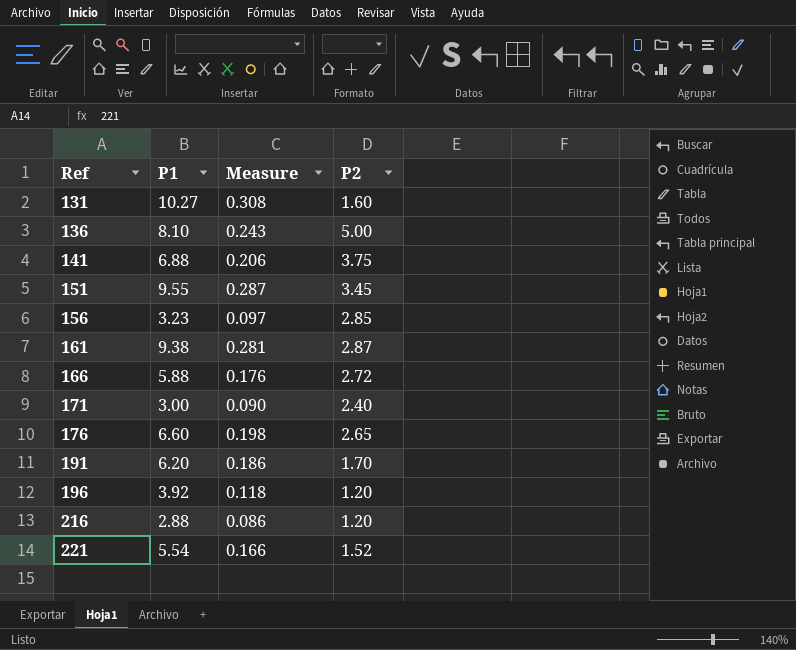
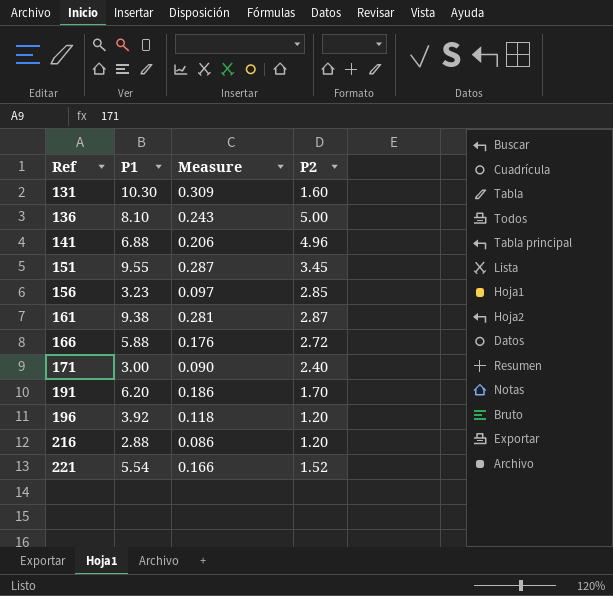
row 176: 6.60 | 0.198 | 2.65 -> none
131 | P1: 10.27 -> 10.30
131 | Measure: 0.308 -> 0.309
141 | P2: 3.75 -> 4.96

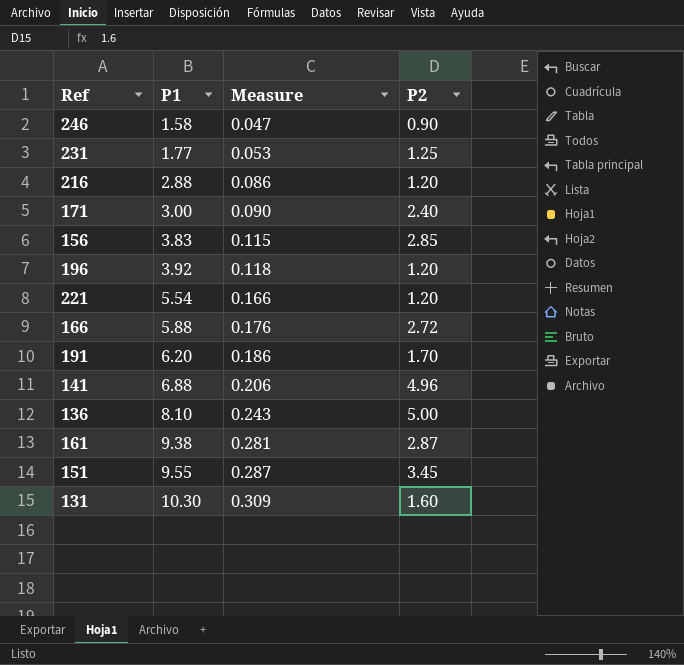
row order: Ref ascending -> P1 ascending
row 246: none -> 1.58 | 0.047 | 0.90
row 231: none -> 1.77 | 0.053 | 1.25
156 | P1: 3.23 -> 3.83
156 | Measure: 0.097 -> 0.115
221 | P2: 1.52 -> 1.20

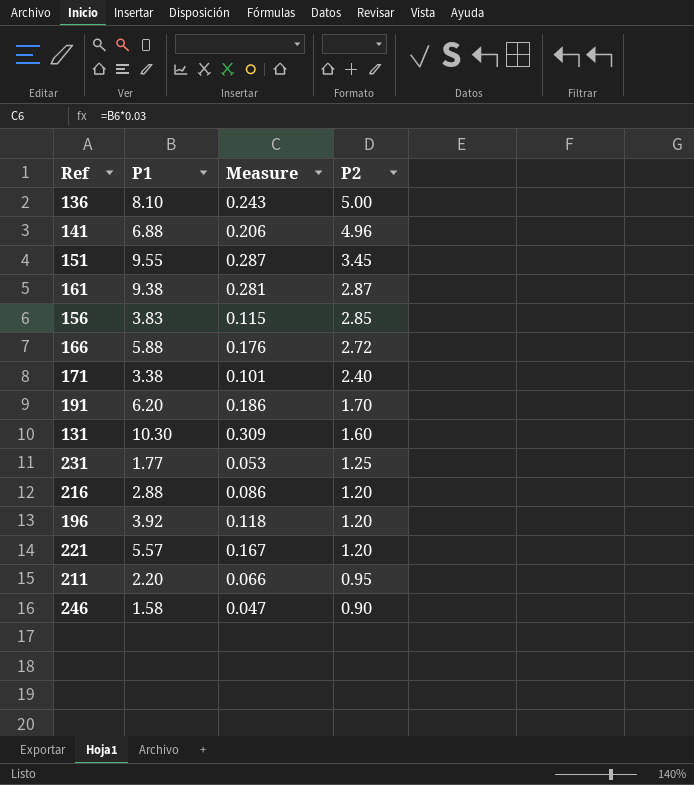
row order: P1 ascending -> P2 descending
171 | P1: 3.00 -> 3.38
171 | Measure: 0.090 -> 0.101
221 | P1: 5.54 -> 5.57
221 | Measure: 0.166 -> 0.167
row 211: none -> 2.20 | 0.066 | 0.95

